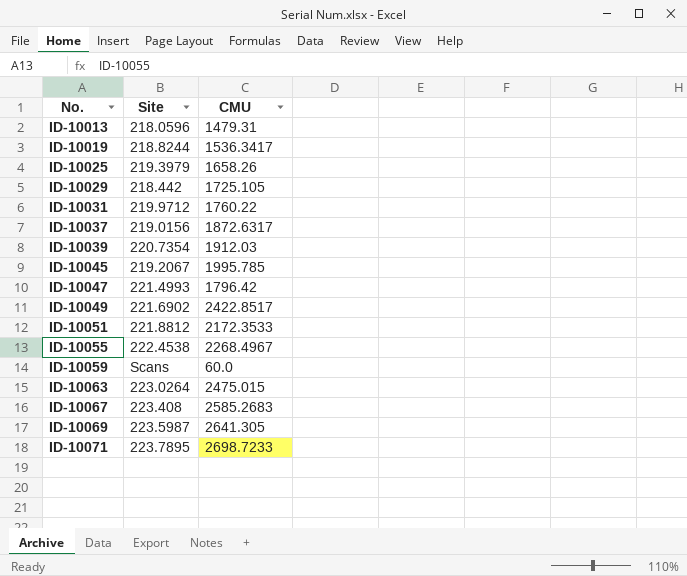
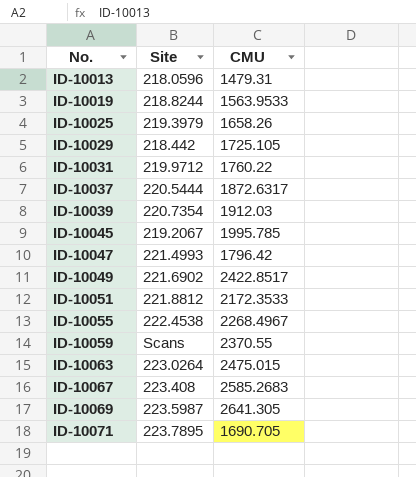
ID-10019 | CMU: 1536.3417 -> 1563.9533
ID-10037 | Site: 219.0156 -> 220.5444
ID-10059 | CMU: 60.0 -> 2370.55
ID-10071 | CMU: 2698.7233 -> 1690.705

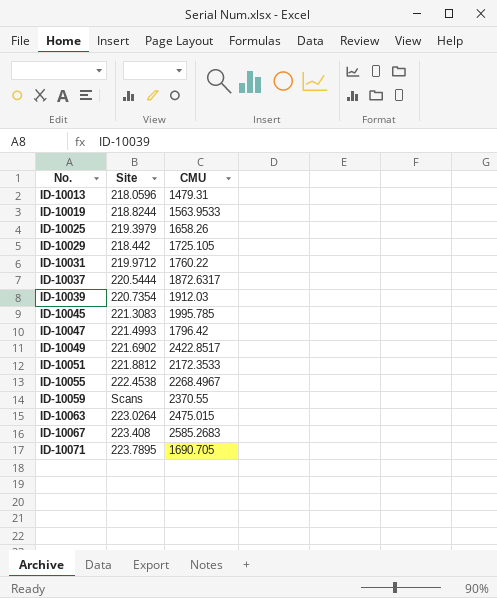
row ID-10069: 223.5987 | 2641.305 -> none
ID-10045 | Site: 219.2067 -> 221.3083

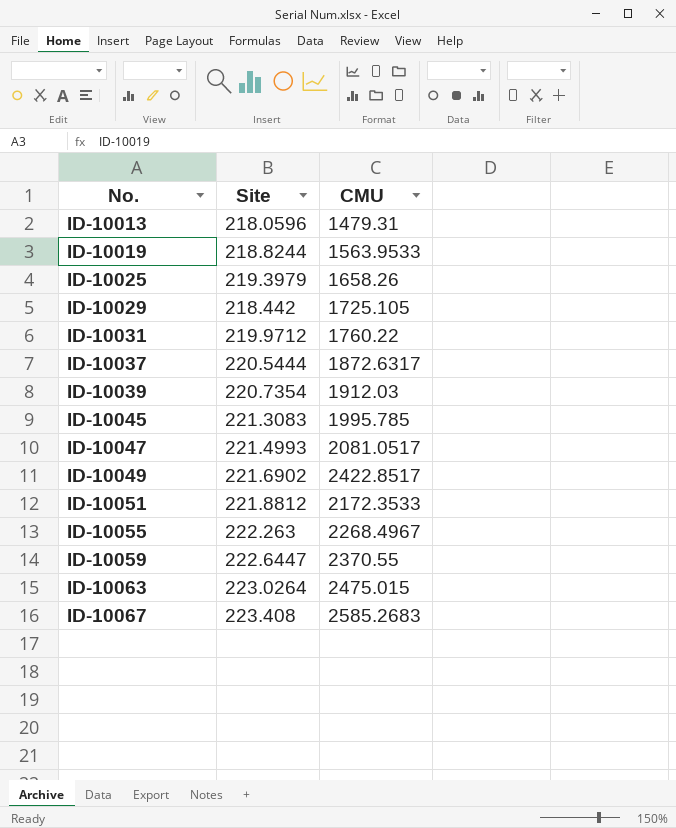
row ID-10071: 223.7895 | 1690.705 -> none
ID-10047 | CMU: 1796.42 -> 2081.0517
ID-10055 | Site: 222.4538 -> 222.263
ID-10059 | Site: Scans -> 222.6447

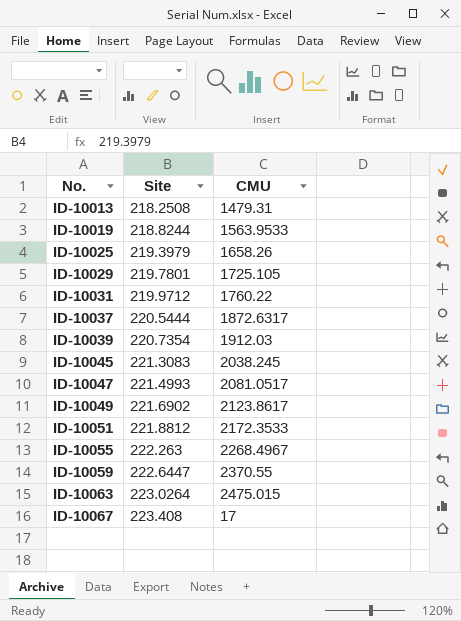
ID-10013 | Site: 218.0596 -> 218.2508
ID-10029 | Site: 218.442 -> 219.7801
ID-10045 | CMU: 1995.785 -> 2038.245
ID-10049 | CMU: 2422.8517 -> 2123.8617
ID-10067 | CMU: 2585.2683 -> 17

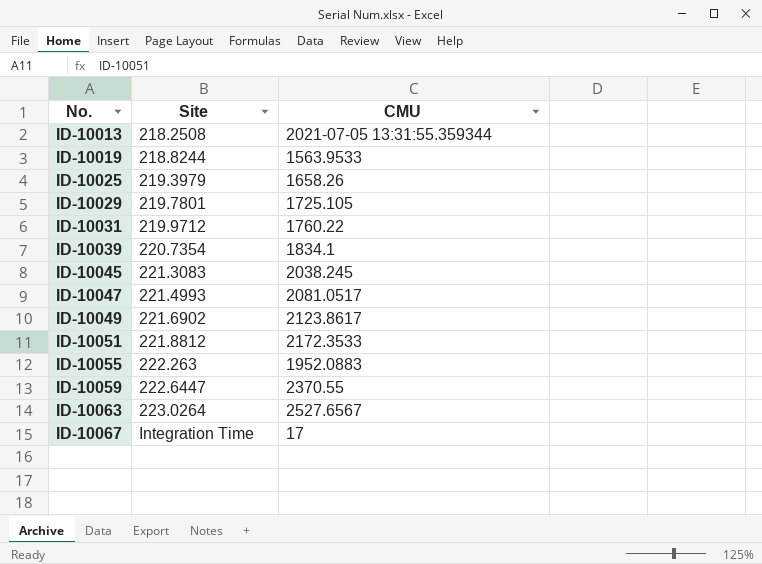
row ID-10037: 220.5444 | 1872.6317 -> none
ID-10013 | CMU: 1479.31 -> 2021-07-05 13:31:55.359344
ID-10039 | CMU: 1912.03 -> 1834.1
ID-10055 | CMU: 2268.4967 -> 1952.0883
ID-10063 | CMU: 2475.015 -> 2527.6567
ID-10067 | Site: 223.408 -> Integration Time

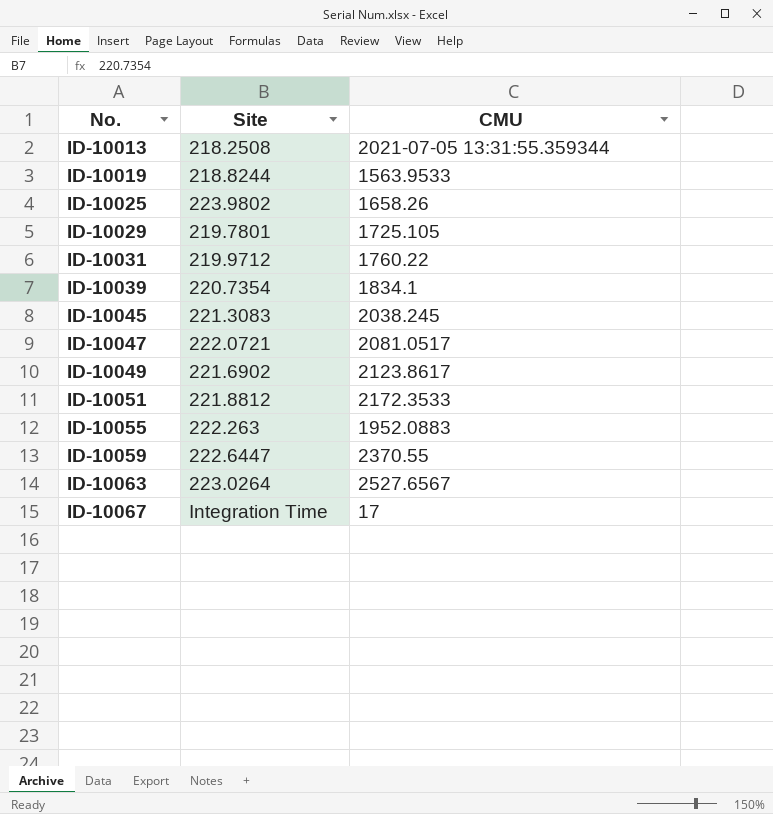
ID-10025 | Site: 219.3979 -> 223.9802
ID-10047 | Site: 221.4993 -> 222.0721

